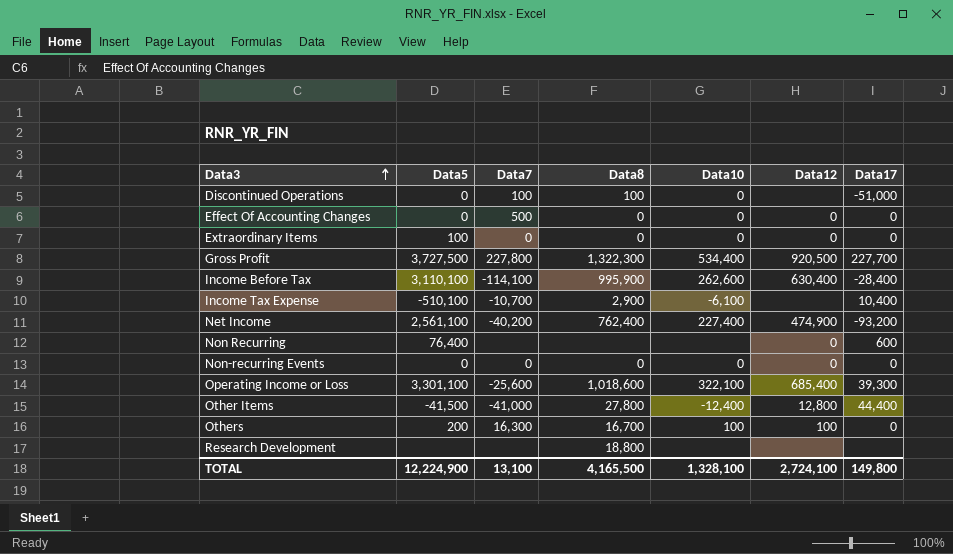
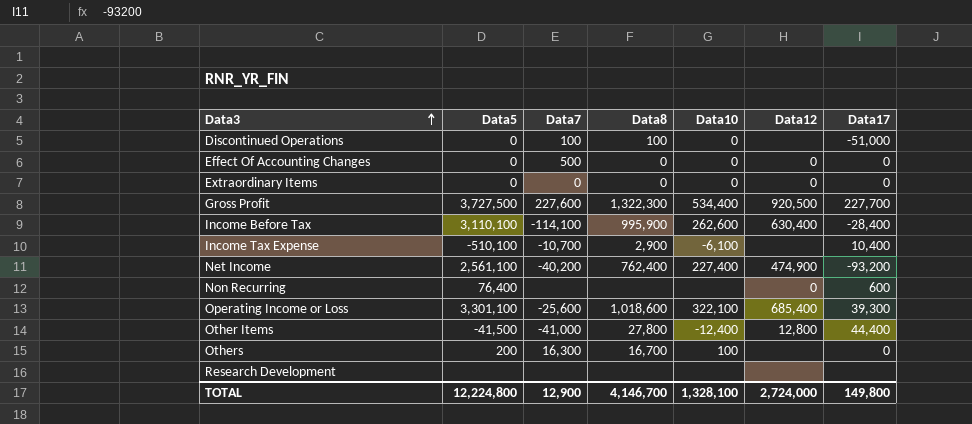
row Non-recurring Events: 0 | 0 | 0 | 0 | 0 | 0 -> none
Extraordinary Items | Data5: 100 -> 0
Gross Profit | Data7: 227,800 -> 227,600
Others | Data12: 100 -> none
Research Development | Data8: 18,800 -> none
TOTAL | Data5: 12,224,900 -> 12,224,800
TOTAL | Data7: 13,100 -> 12,900
TOTAL | Data8: 4,165,500 -> 4,146,700
TOTAL | Data12: 2,724,100 -> 2,724,000

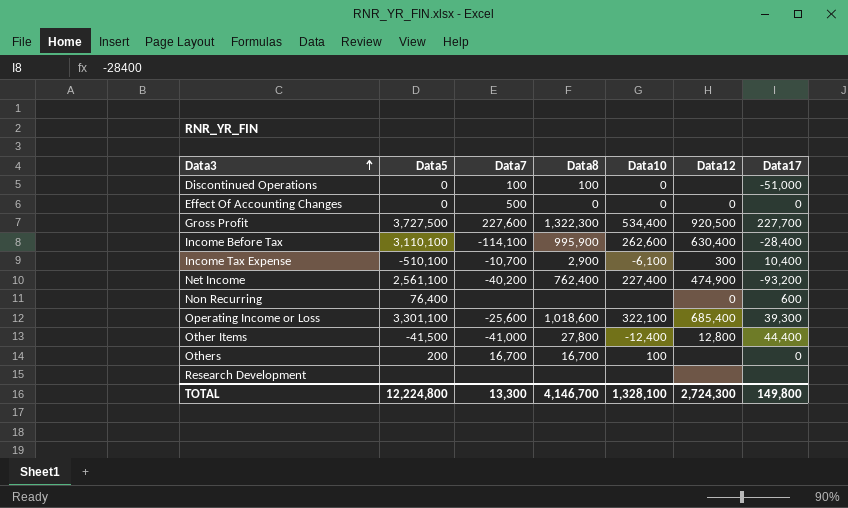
row Extraordinary Items: 0 | 0 | 0 | 0 | 0 | 0 -> none
Income Tax Expense | Data12: none -> 300
Others | Data7: 16,300 -> 16,700
TOTAL | Data7: 12,900 -> 13,300
TOTAL | Data12: 2,724,000 -> 2,724,300

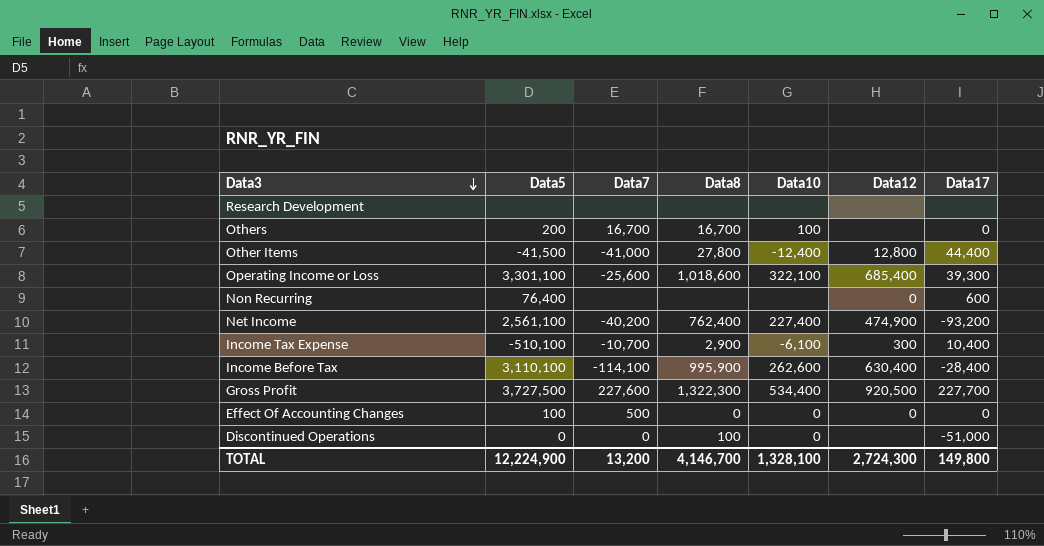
row order: Data3 ascending -> Data3 descending
Effect Of Accounting Changes | Data5: 0 -> 100
Discontinued Operations | Data7: 100 -> 0
TOTAL | Data5: 12,224,800 -> 12,224,900
TOTAL | Data7: 13,300 -> 13,200

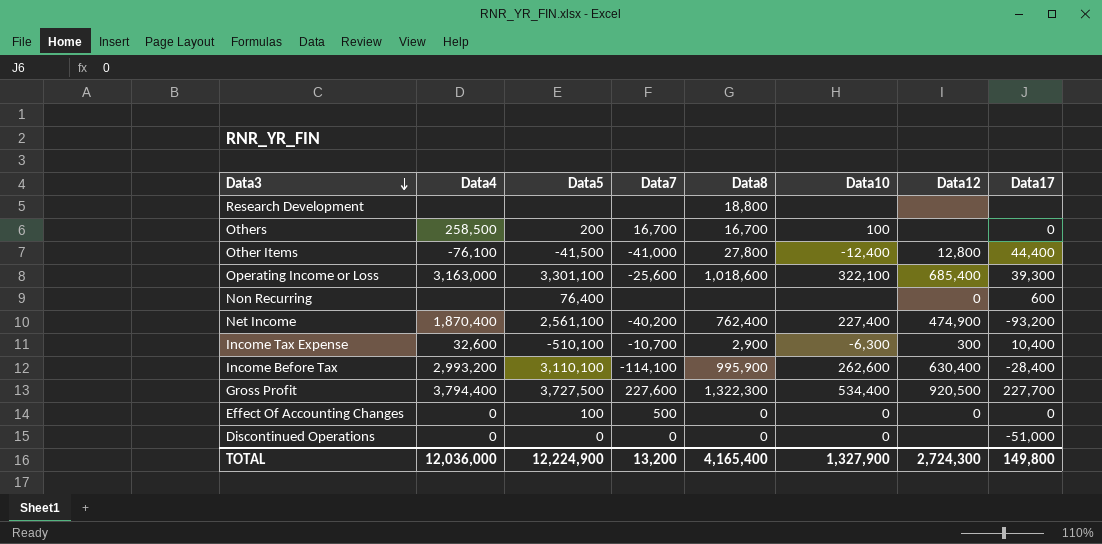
column Data4 | position: none -> 2
Research Development | Data8: none -> 18,800
Income Tax Expense | Data10: -6,100 -> -6,300
Discontinued Operations | Data8: 100 -> 0
TOTAL | Data8: 4,146,700 -> 4,165,400
TOTAL | Data10: 1,328,100 -> 1,327,900

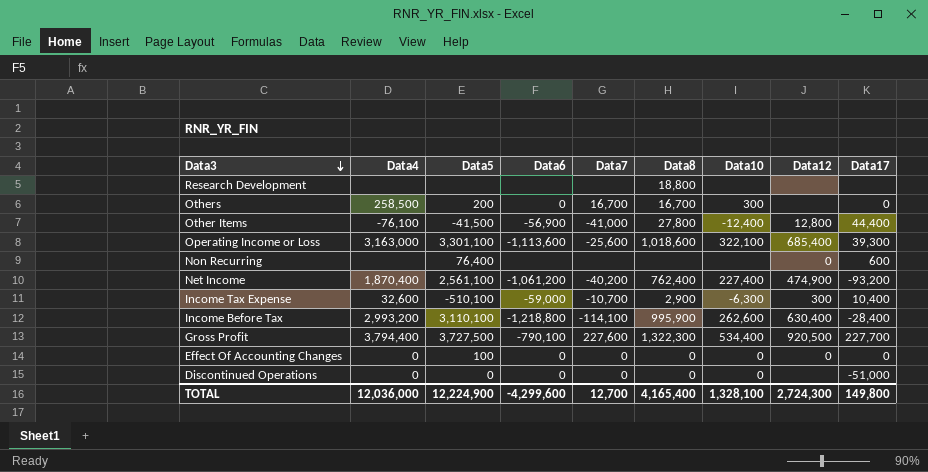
column Data6 | position: none -> 4
Others | Data10: 100 -> 300
Effect Of Accounting Changes | Data7: 500 -> 0
TOTAL | Data7: 13,200 -> 12,700
TOTAL | Data10: 1,327,900 -> 1,328,100

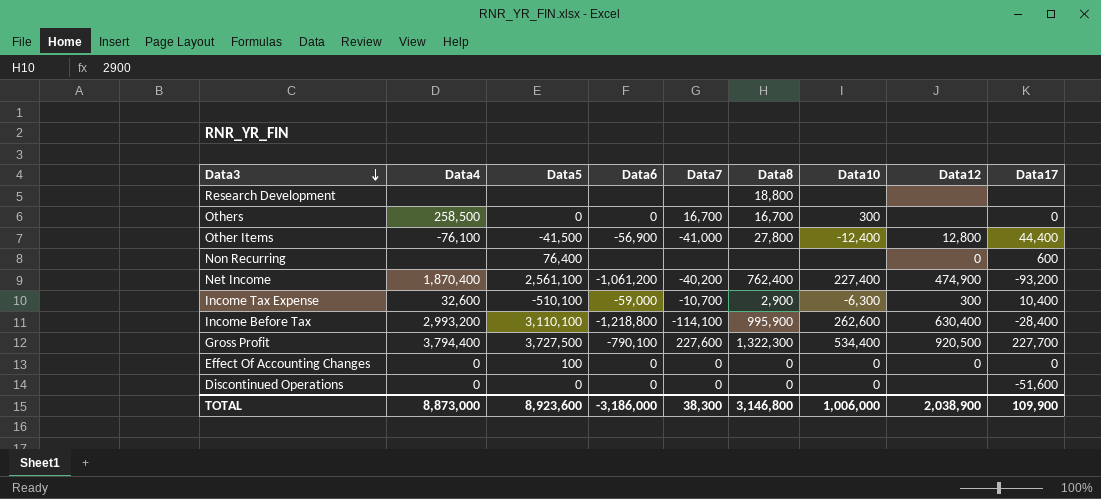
row Operating Income or Loss: 3,163,000 | 3,301,100 | -1,113,600 | -25,600 | 1,018,600 | 322,100 | 685,400 | 39,300 -> none
Others | Data5: 200 -> 0
Discontinued Operations | Data17: -51,000 -> -51,600
TOTAL | Data4: 12,036,000 -> 8,873,000
TOTAL | Data5: 12,224,900 -> 8,923,600
TOTAL | Data6: -4,299,600 -> -3,186,000
TOTAL | Data7: 12,700 -> 38,300
TOTAL | Data8: 4,165,400 -> 3,146,800
TOTAL | Data10: 1,328,100 -> 1,006,000
TOTAL | Data12: 2,724,300 -> 2,038,900
TOTAL | Data17: 149,800 -> 109,900

